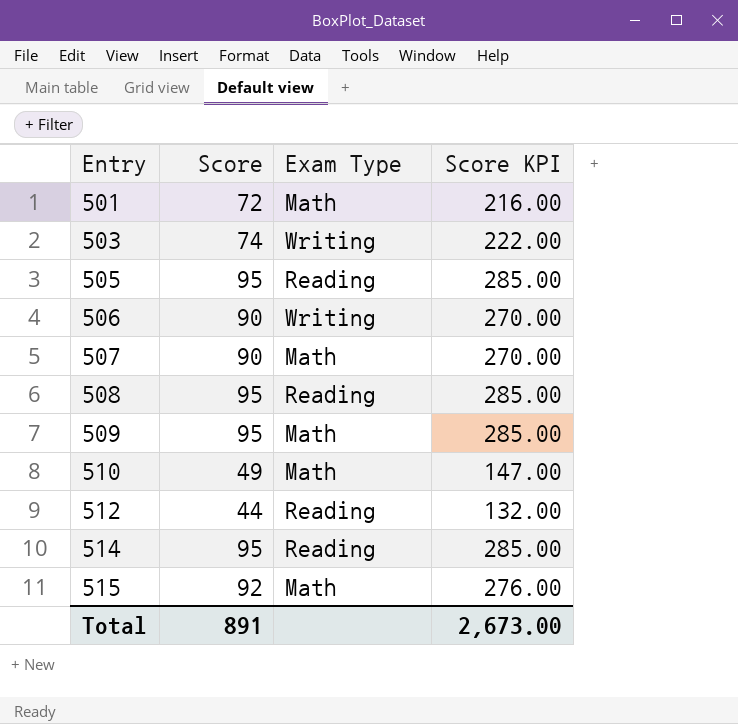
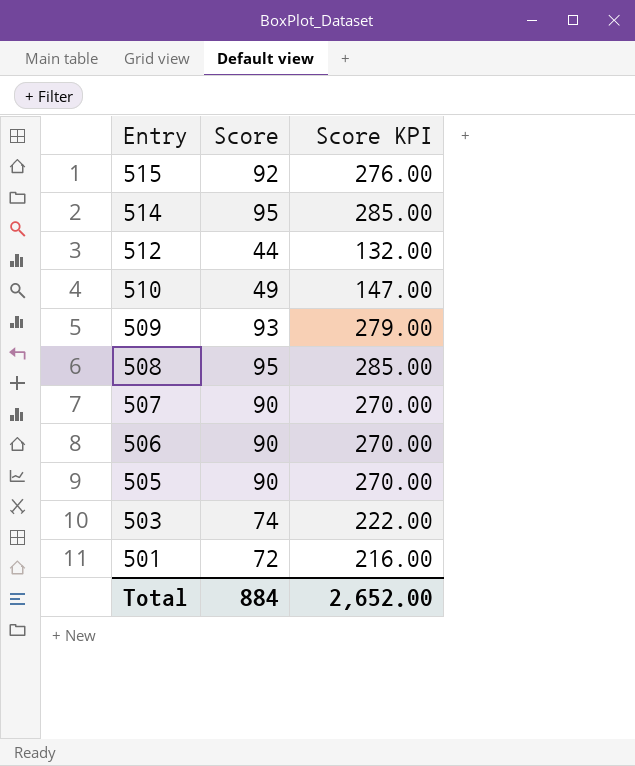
row order: Entry ascending -> Entry descending
column Exam Type | position: 3 -> none
509 | Score: 95 -> 93
509 | Score KPI: 285.00 -> 279.00
505 | Score: 95 -> 90
505 | Score KPI: 285.00 -> 270.00
Total | Score: 891 -> 884
Total | Score KPI: 2,673.00 -> 2,652.00

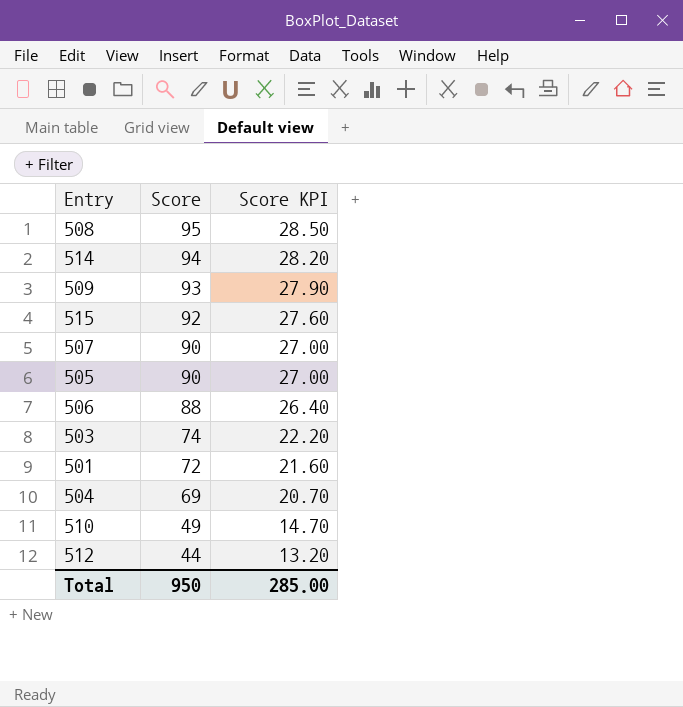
row order: Entry descending -> Score descending
column Score KPI | formula: [Score] * 3 -> [Score] * 0.3
514 | Score: 95 -> 94
506 | Score: 90 -> 88
row 504: none -> 69 | 20.70
Total | Score: 884 -> 950
Total | Score KPI: 2,652.00 -> 285.00

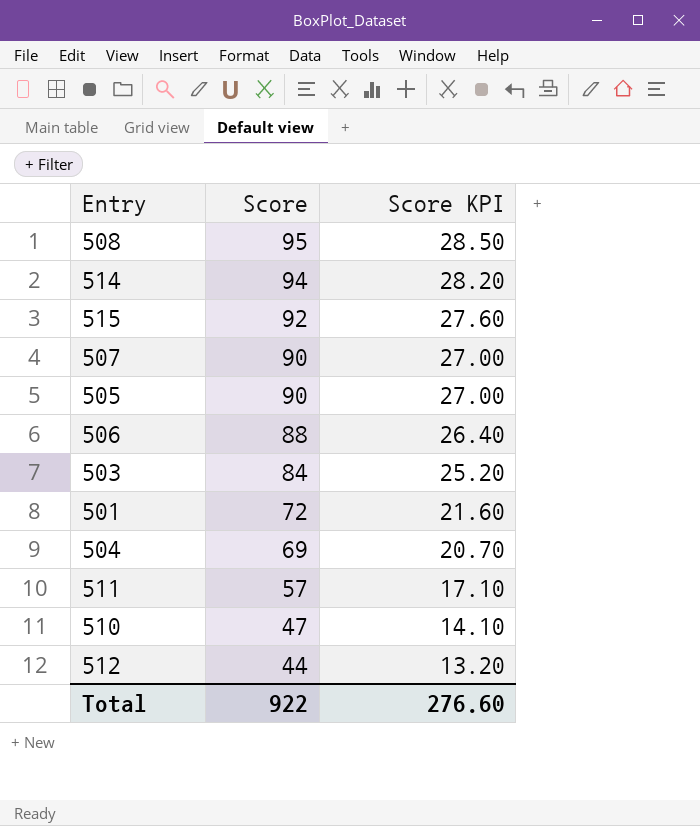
row 509: 93 | 27.90 -> none
503 | Score: 74 -> 84
503 | Score KPI: 22.20 -> 25.20
row 511: none -> 57 | 17.10
510 | Score: 49 -> 47
510 | Score KPI: 14.70 -> 14.10
Total | Score: 950 -> 922
Total | Score KPI: 285.00 -> 276.60

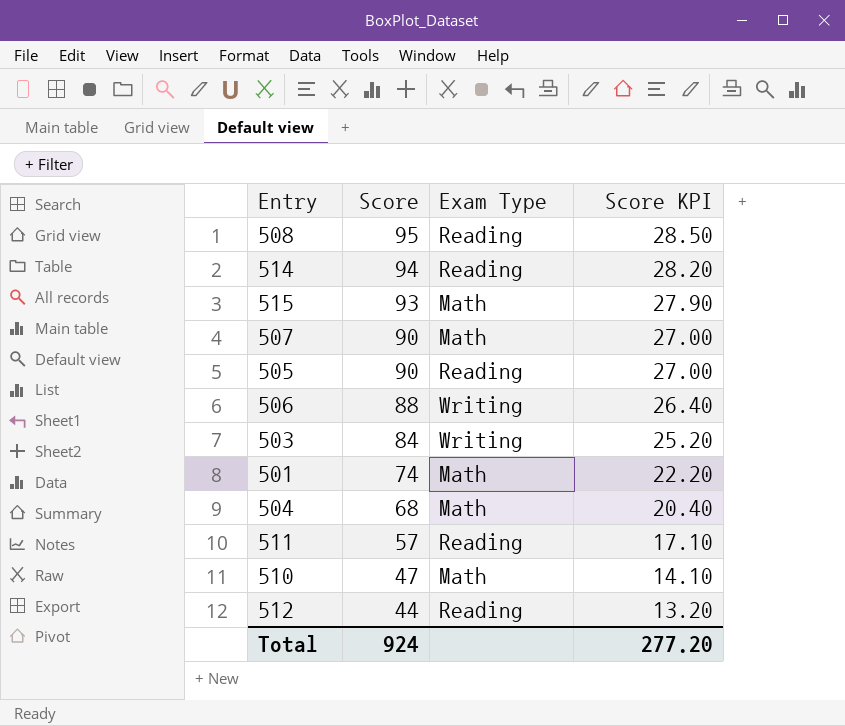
column Exam Type | position: none -> 3
515 | Score: 92 -> 93
515 | Score KPI: 27.60 -> 27.90
501 | Score: 72 -> 74
501 | Score KPI: 21.60 -> 22.20
504 | Score: 69 -> 68
504 | Score KPI: 20.70 -> 20.40
Total | Score: 922 -> 924
Total | Score KPI: 276.60 -> 277.20

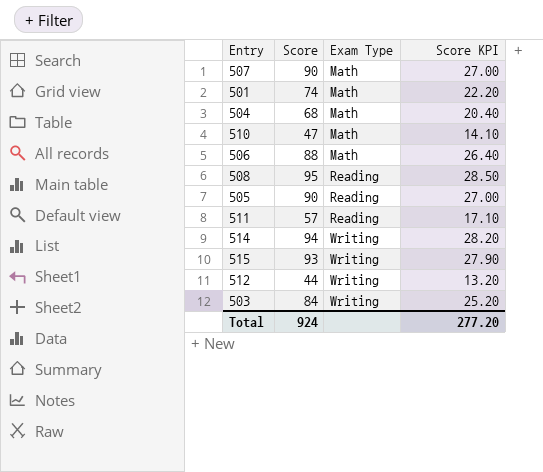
row order: Score descending -> Exam Type ascending
506 | Exam Type: Writing -> Math
514 | Exam Type: Reading -> Writing
515 | Exam Type: Math -> Writing
512 | Exam Type: Reading -> Writing

